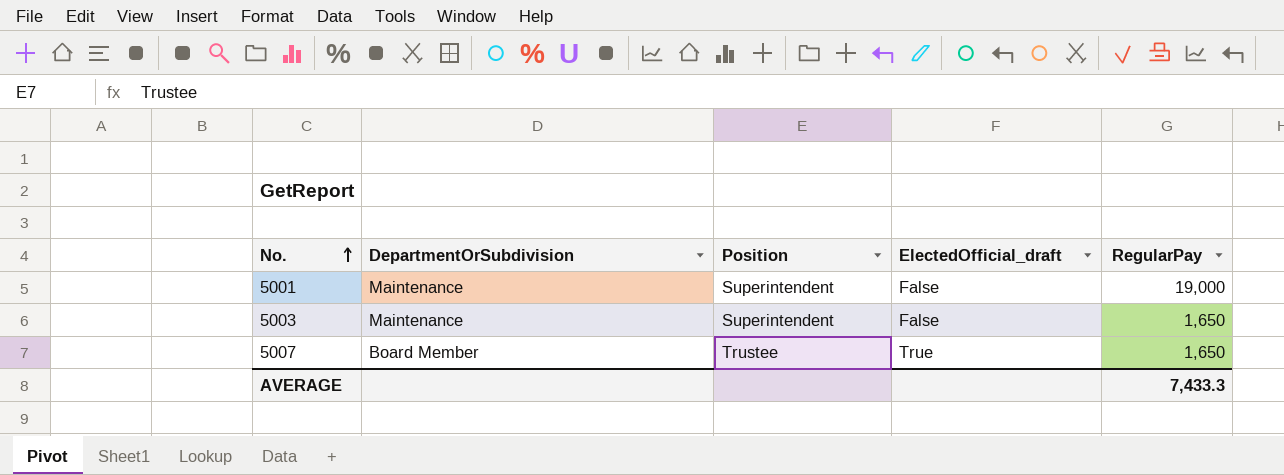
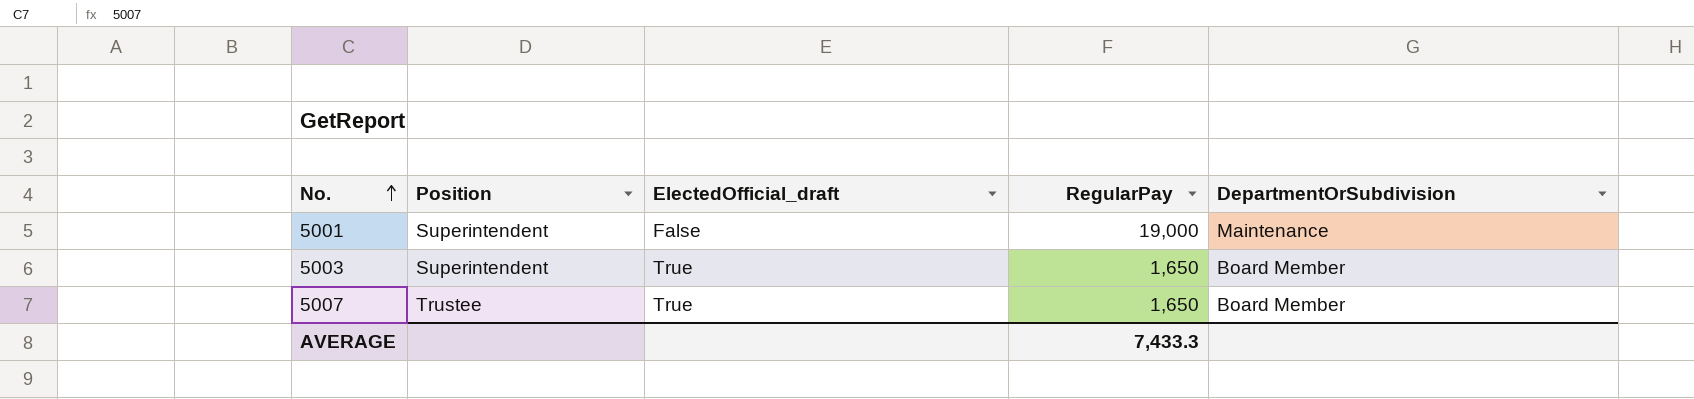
column DepartmentOrSubdivision | position: 2 -> 5
5003 | ElectedOfficial_draft: False -> True
5003 | DepartmentOrSubdivision: Maintenance -> Board Member

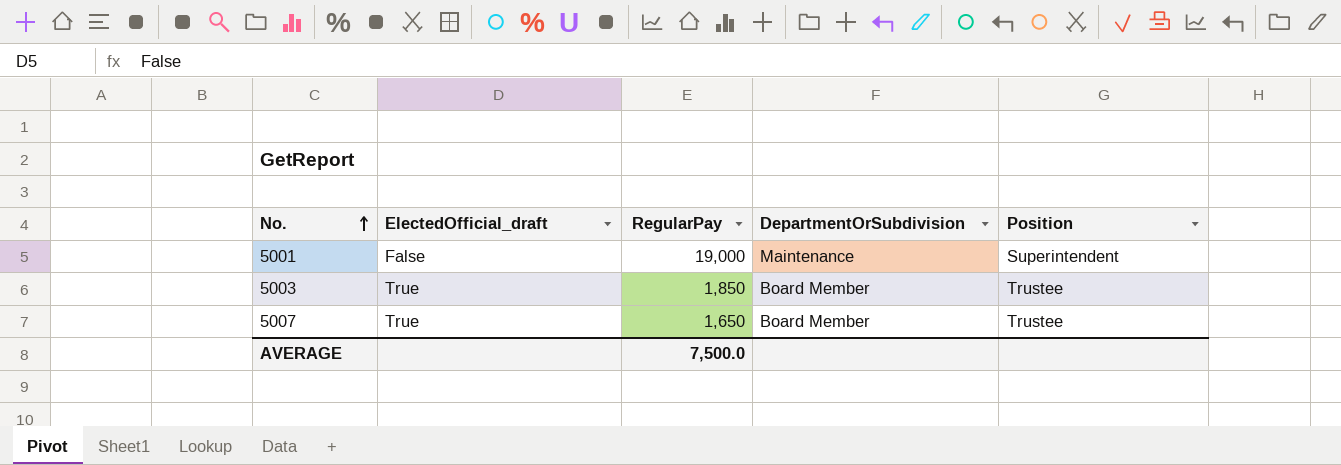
column Position | position: 2 -> 5
5003 | RegularPay: 1,650 -> 1,850
5003 | Position: Superintendent -> Trustee
AVERAGE | RegularPay: 7,433.3 -> 7,500.0

